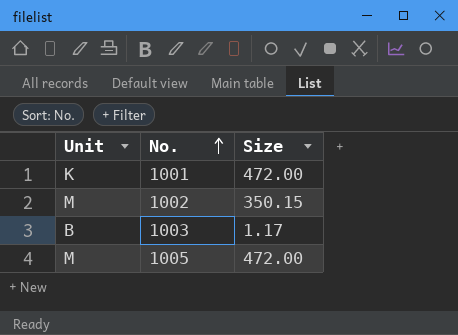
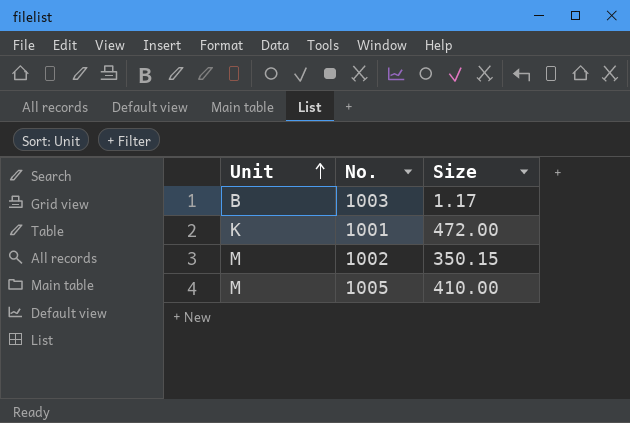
row order: No. ascending -> Unit ascending
1005 | Size: 472.00 -> 410.00

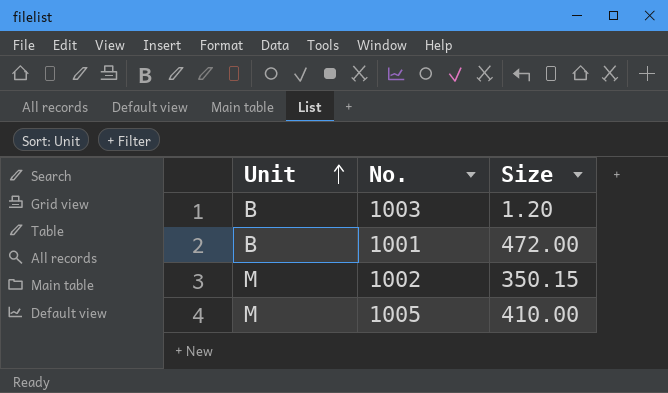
1003 | Size: 1.17 -> 1.20
1001 | Unit: K -> B

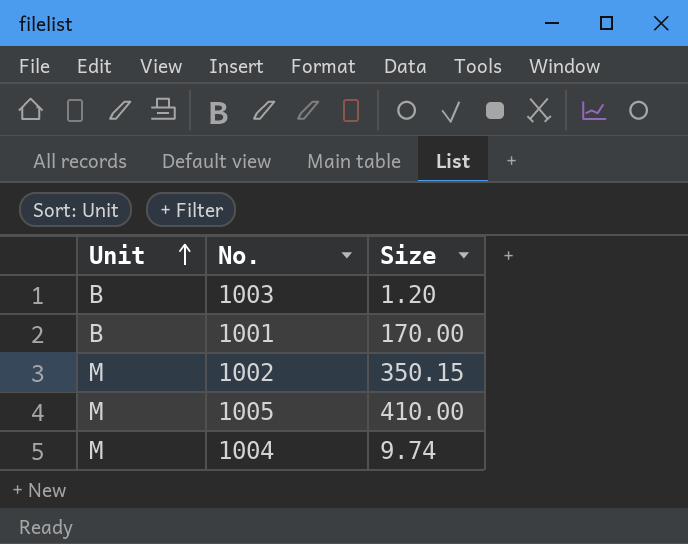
1001 | Size: 472.00 -> 170.00
row 1004: none -> M | 9.74

